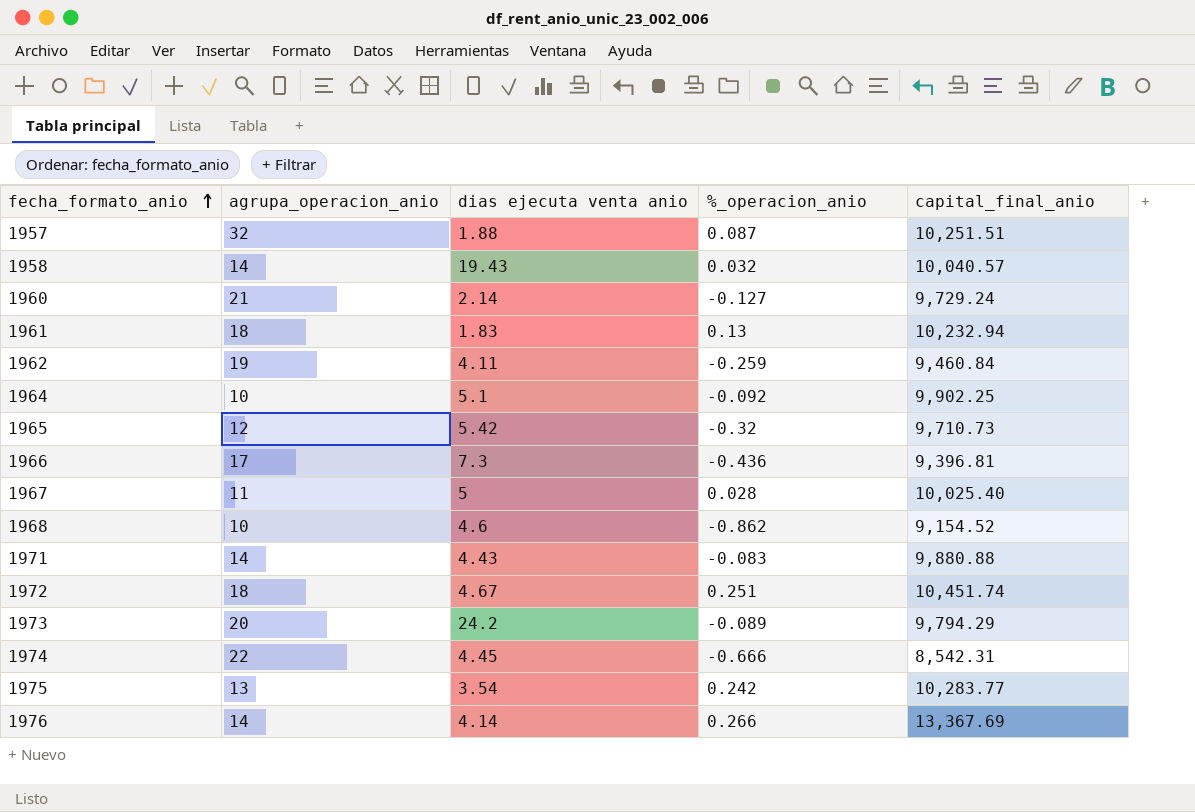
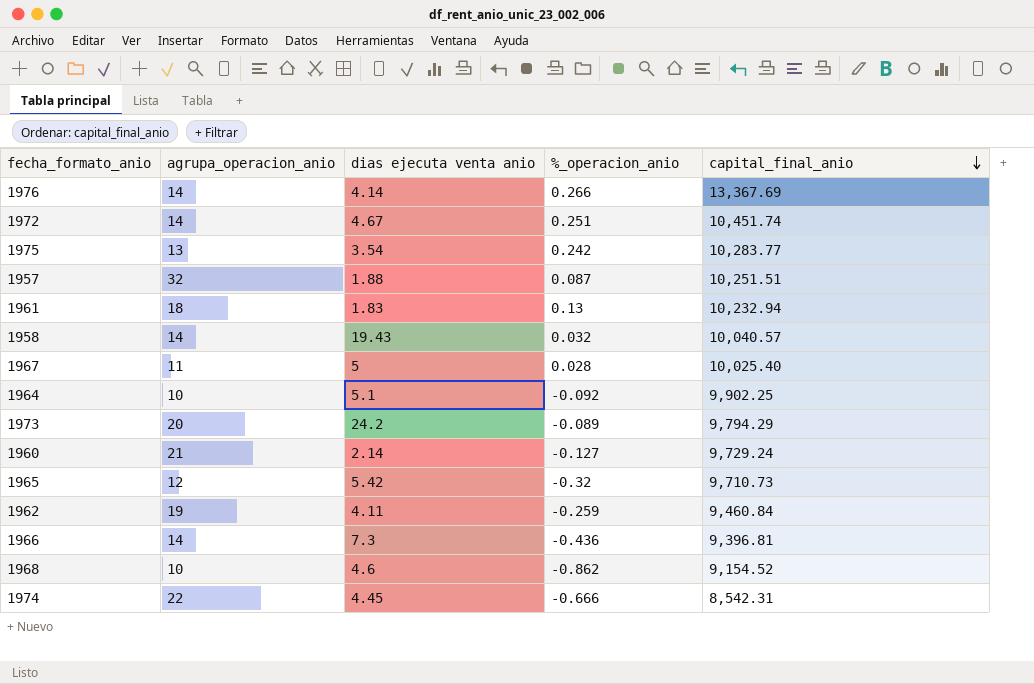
row order: fecha_formato_anio ascending -> capital_final_anio descending
row 1971: 14 | 4.43 | -0.083 | 9,880.88 -> none
1972 | agrupa_operacion_anio: 18 -> 14
1966 | agrupa_operacion_anio: 17 -> 14

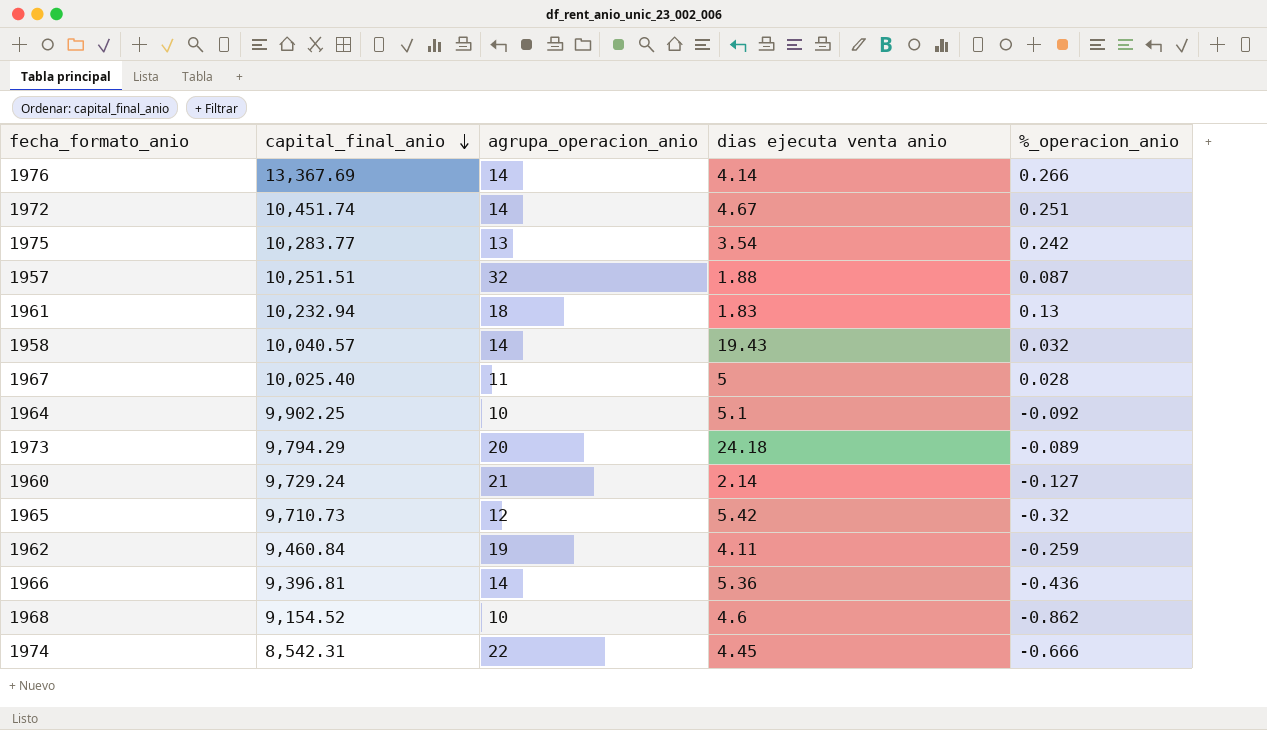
column capital_final_anio | position: 5 -> 2
1973 | dias ejecuta venta anio: 24.2 -> 24.18
1966 | dias ejecuta venta anio: 7.3 -> 5.36

